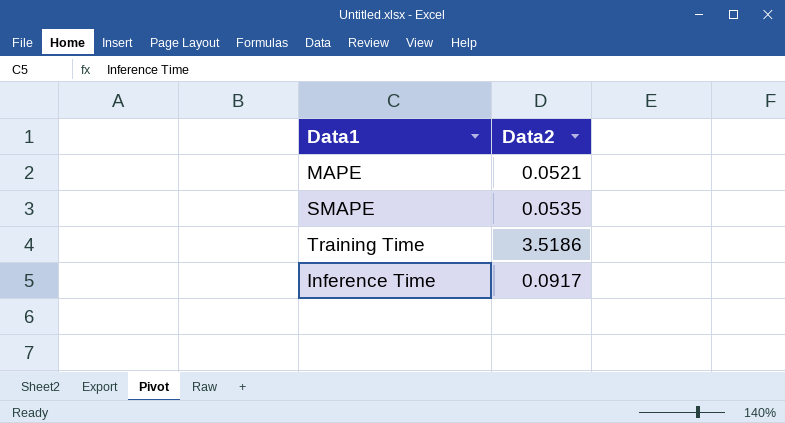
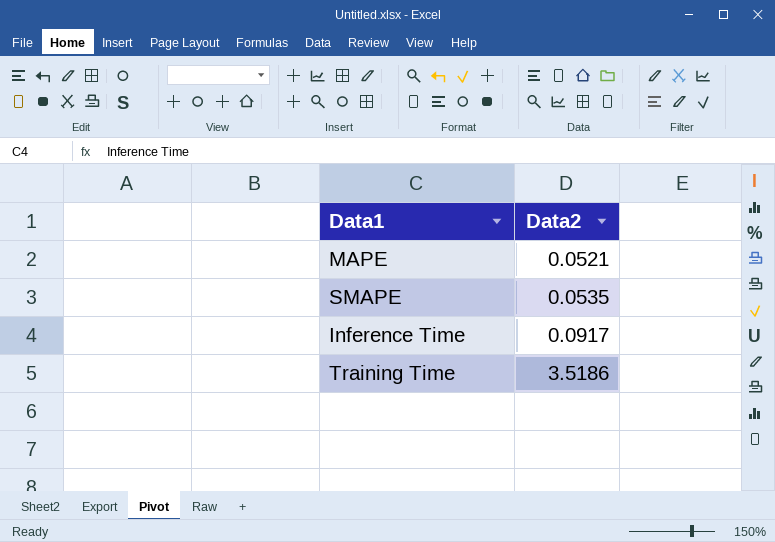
row order: none -> Data2 ascending

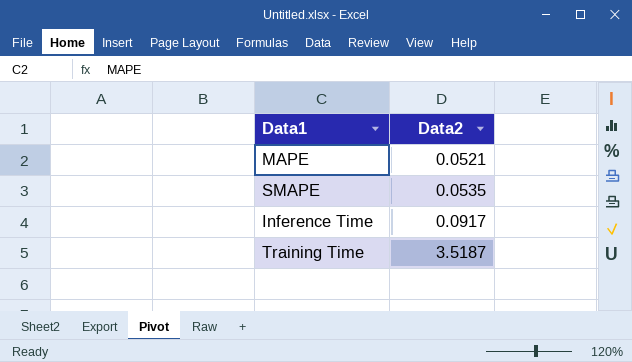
Training Time | Data2: 3.5186 -> 3.5187

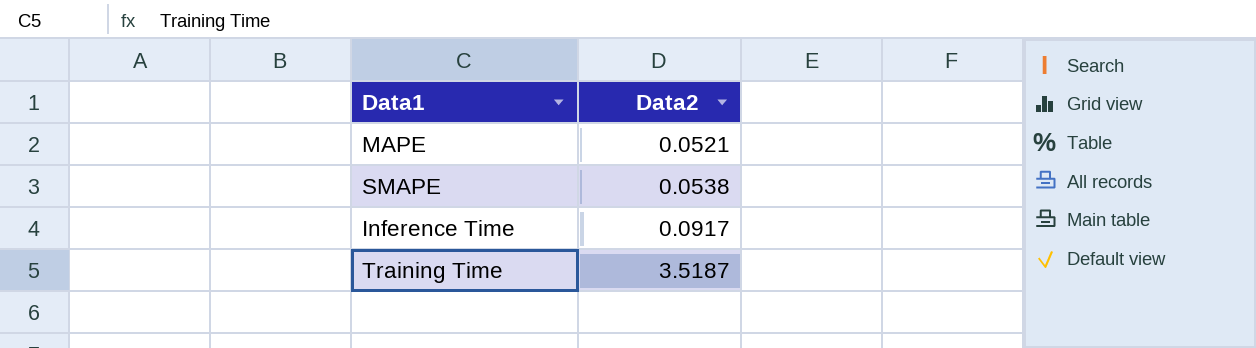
SMAPE | Data2: 0.0535 -> 0.0538

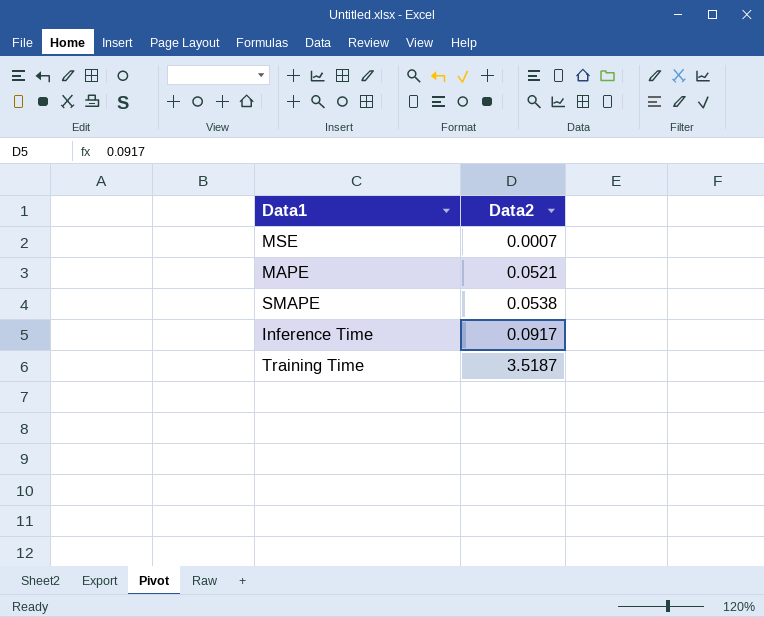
row MSE: none -> 0.0007

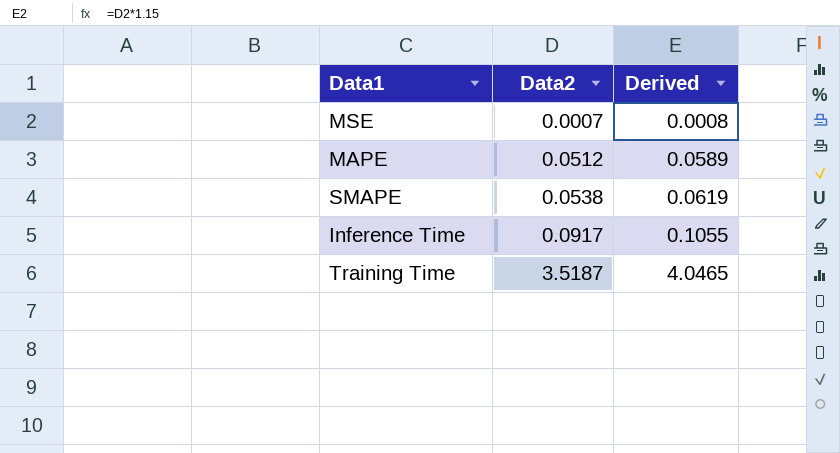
column Derived | formula: none -> [Data2] * 1.15
MAPE | Data2: 0.0521 -> 0.0512

